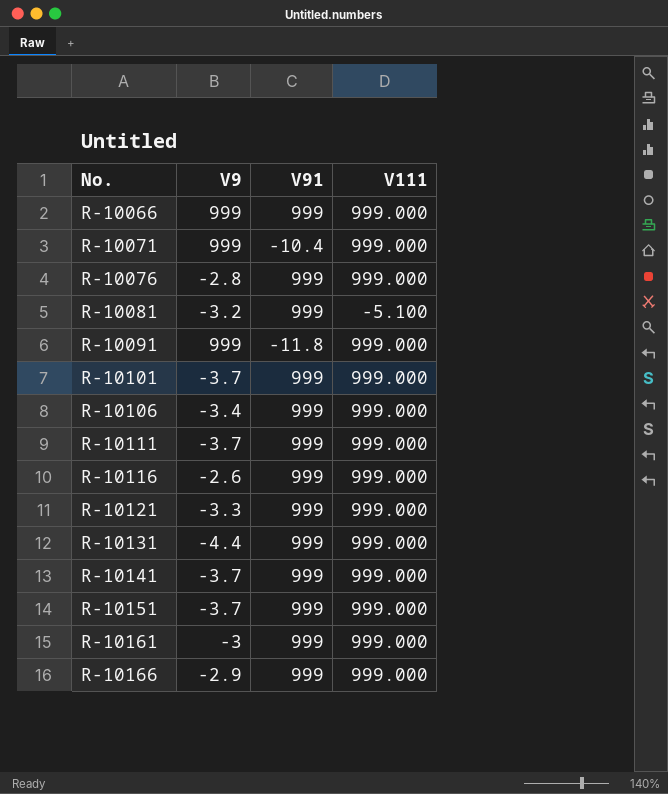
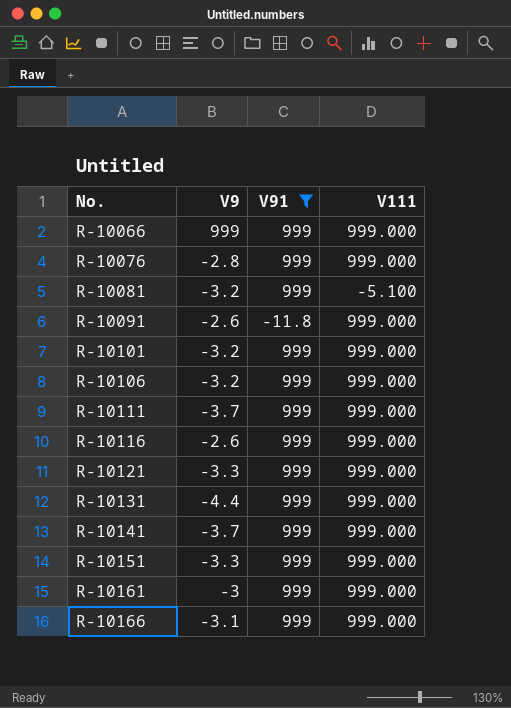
filter: none -> V91 != -10.4
R-10091 | V9: 999 -> -2.6
R-10101 | V9: -3.7 -> -3.2
R-10106 | V9: -3.4 -> -3.2
R-10151 | V9: -3.7 -> -3.3
R-10166 | V9: -2.9 -> -3.1

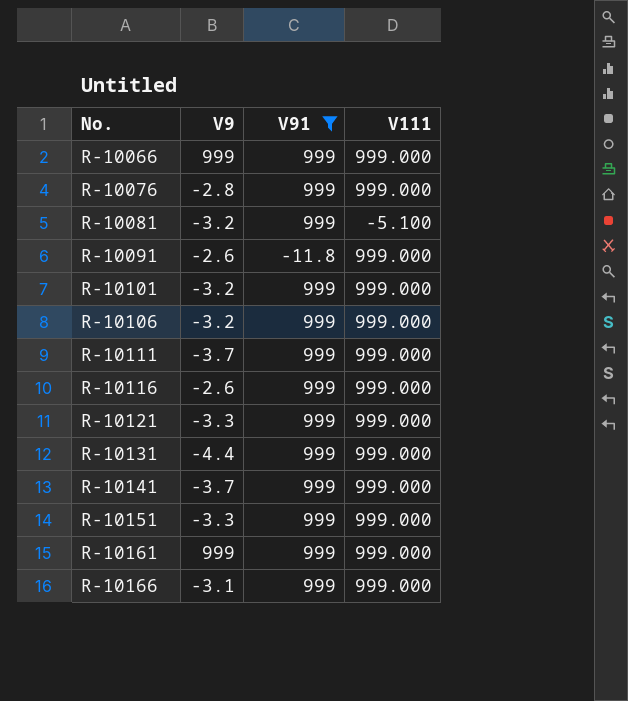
R-10161 | V9: -3 -> 999

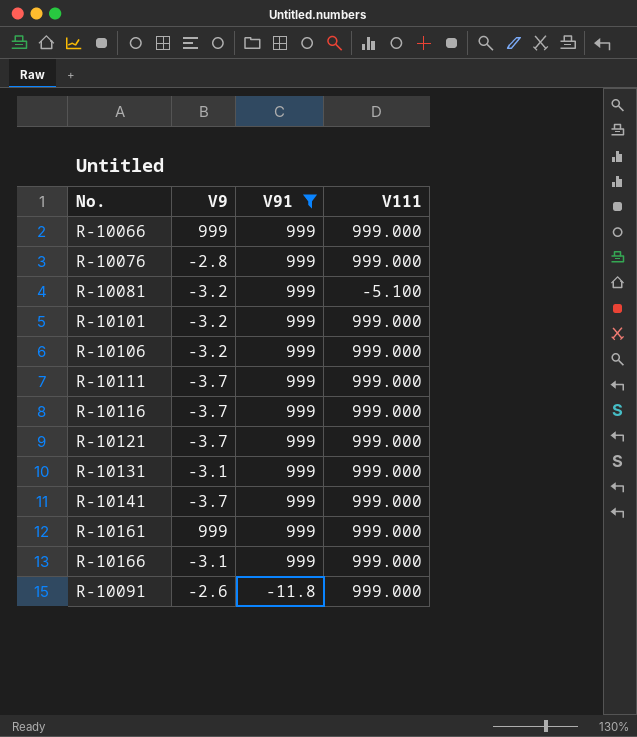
row order: No. ascending -> V91 descending
row R-10151: -3.3 | 999 | 999.000 -> none
R-10116 | V9: -2.6 -> -3.7
R-10121 | V9: -3.3 -> -3.7
R-10131 | V9: -4.4 -> -3.1

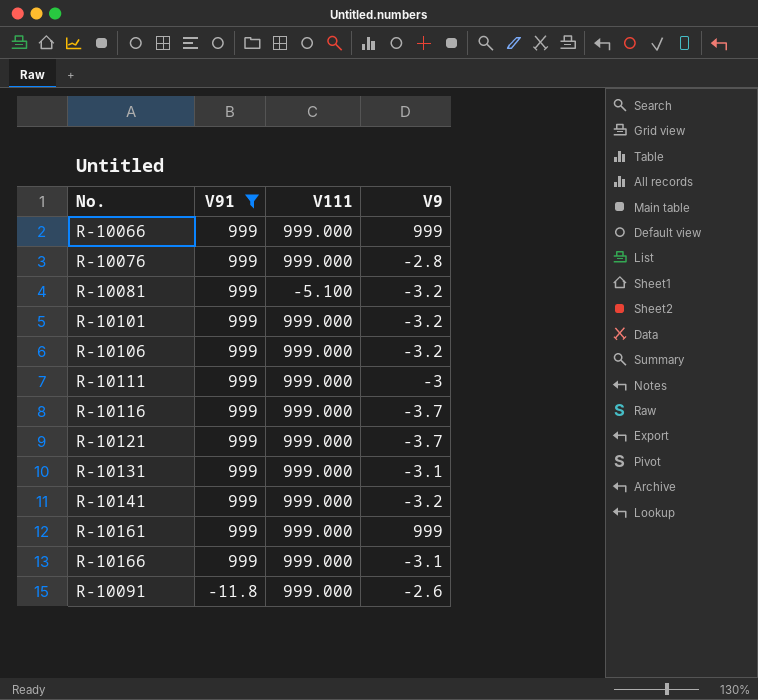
column V9 | position: 2 -> 4
R-10111 | V9: -3.7 -> -3
R-10141 | V9: -3.7 -> -3.2

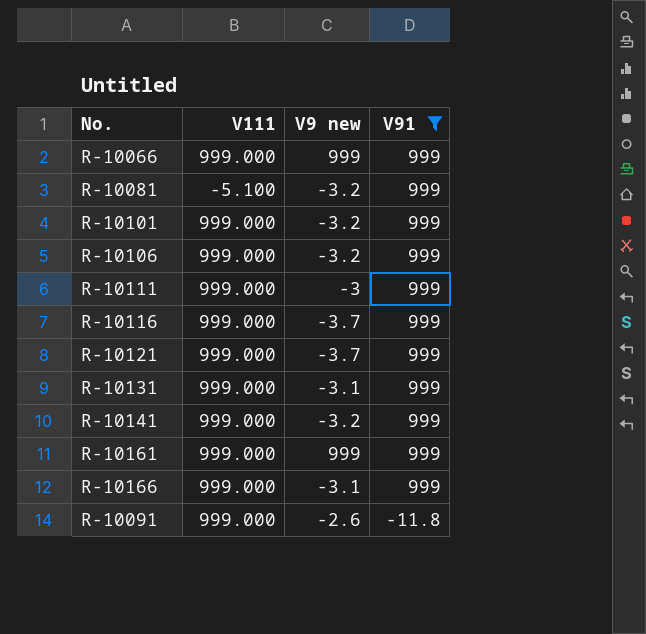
column name: V9 -> V9 new
column V91 | position: 2 -> 4
row R-10076: 999 | 999.000 | -2.8 -> none

